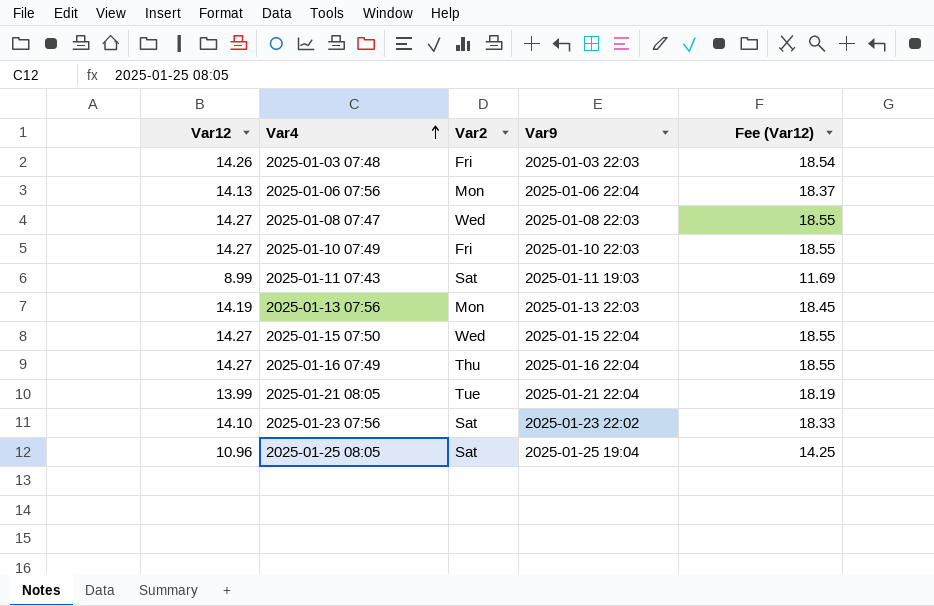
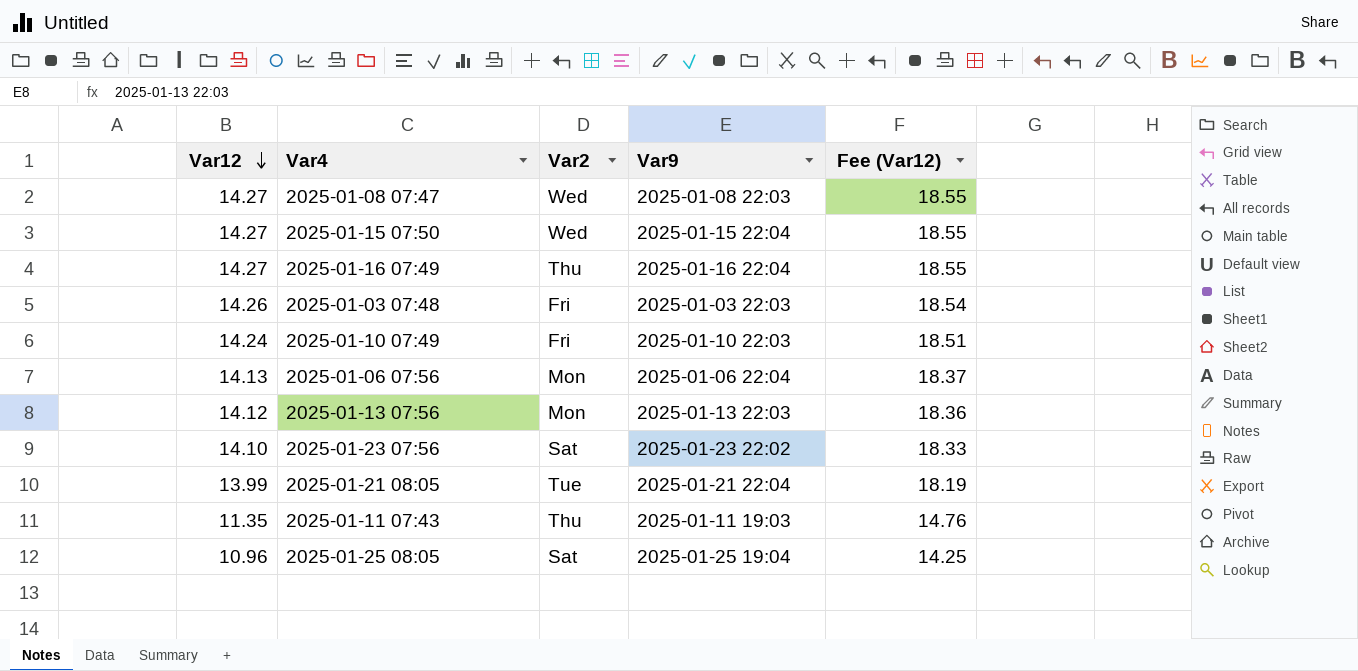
row order: Var4 ascending -> Var12 descending
2025-01-10 07:49 | Var12: 14.27 -> 14.24
2025-01-10 07:49 | Fee (Var12): 18.55 -> 18.51
2025-01-13 07:56 | Var12: 14.19 -> 14.12
2025-01-13 07:56 | Fee (Var12): 18.45 -> 18.36
2025-01-11 07:43 | Var12: 8.99 -> 11.35
2025-01-11 07:43 | Var2: Sat -> Thu
2025-01-11 07:43 | Fee (Var12): 11.69 -> 14.76

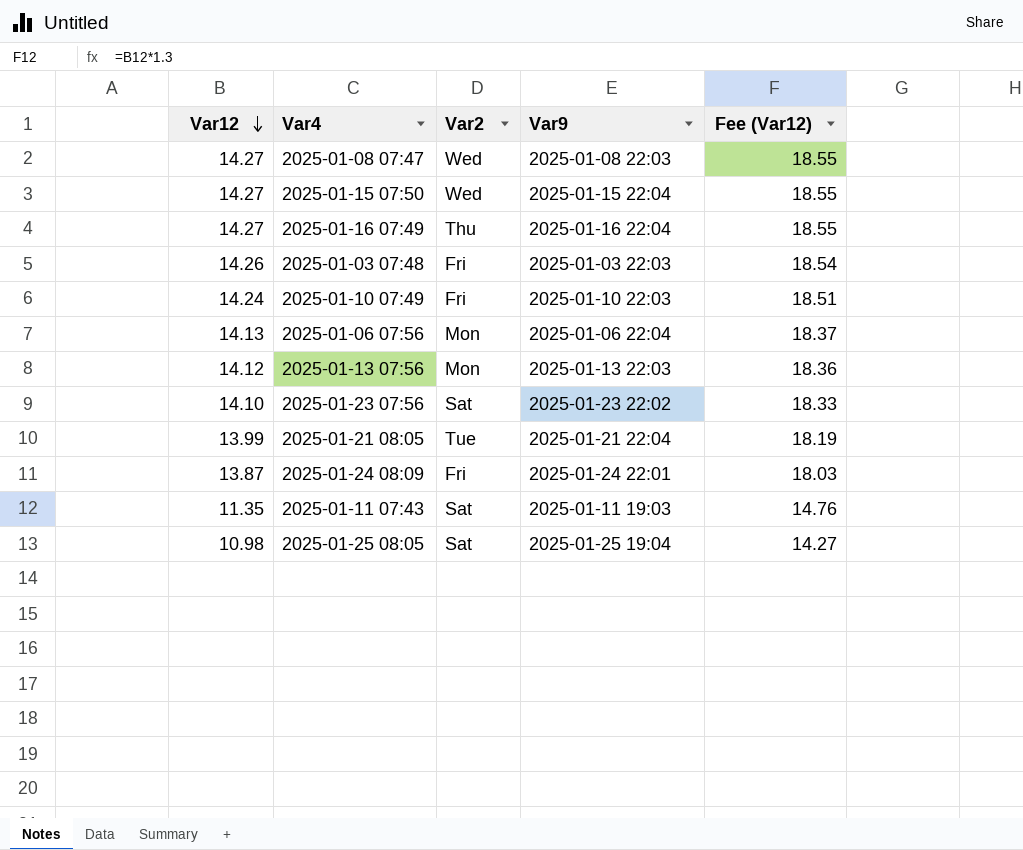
row 2025-01-24 08:09: none -> 13.87 | Fri | 2025-01-24 22:01 | 18.03
2025-01-11 07:43 | Var2: Thu -> Sat
2025-01-25 08:05 | Var12: 10.96 -> 10.98
2025-01-25 08:05 | Fee (Var12): 14.25 -> 14.27

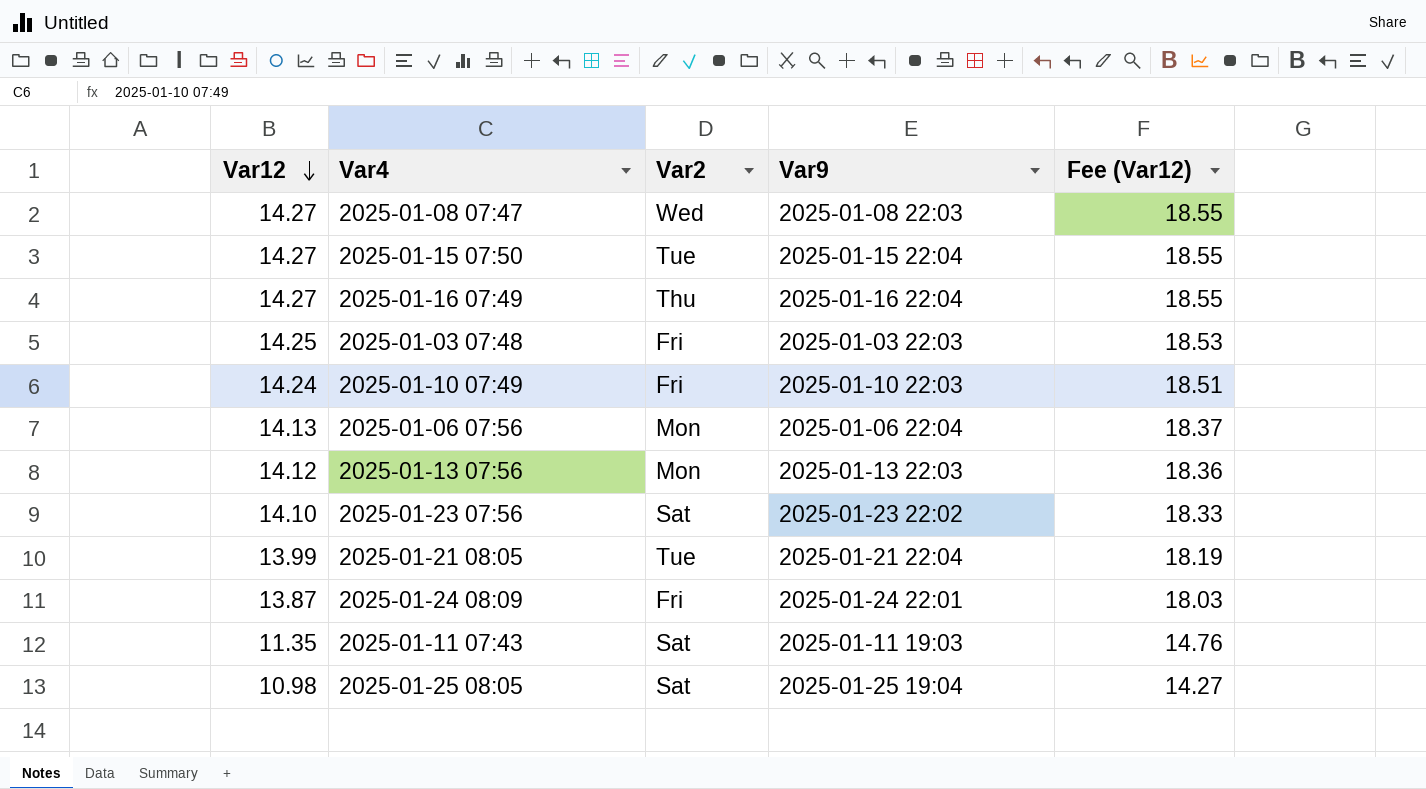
2025-01-15 07:50 | Var2: Wed -> Tue
2025-01-03 07:48 | Var12: 14.26 -> 14.25
2025-01-03 07:48 | Fee (Var12): 18.54 -> 18.53

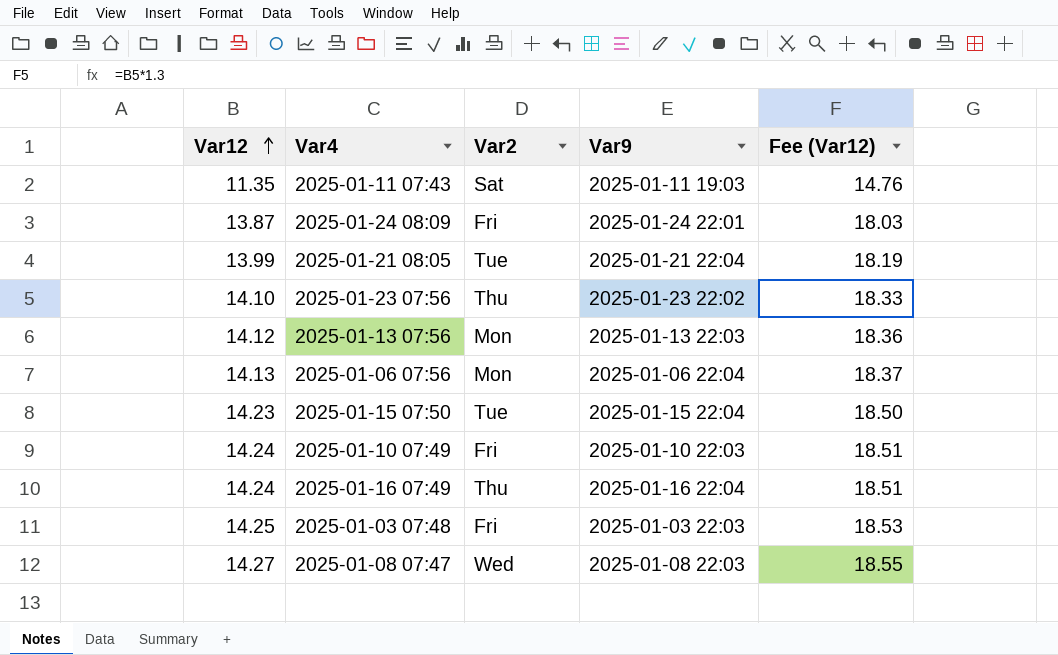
row order: Var12 descending -> Var12 ascending
row 2025-01-25 08:05: 10.98 | Sat | 2025-01-25 19:04 | 14.27 -> none
2025-01-23 07:56 | Var2: Sat -> Thu
2025-01-15 07:50 | Var12: 14.27 -> 14.23
2025-01-15 07:50 | Fee (Var12): 18.55 -> 18.50
2025-01-16 07:49 | Var12: 14.27 -> 14.24
2025-01-16 07:49 | Fee (Var12): 18.55 -> 18.51

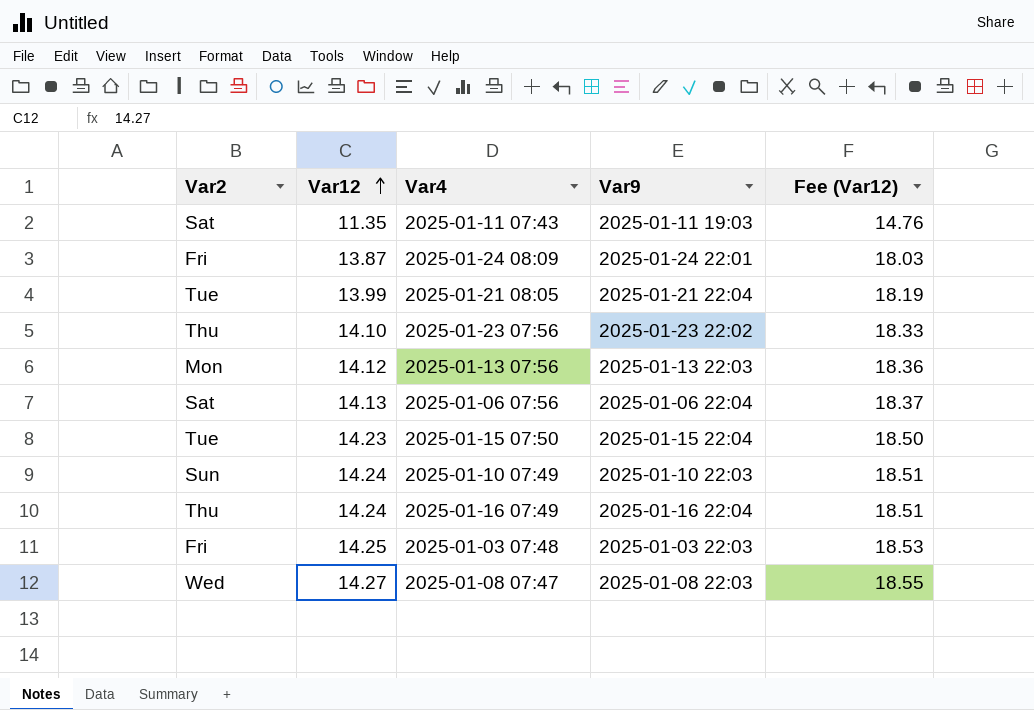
column Var2 | position: 3 -> 1
2025-01-06 07:56 | Var2: Mon -> Sat
2025-01-10 07:49 | Var2: Fri -> Sun

